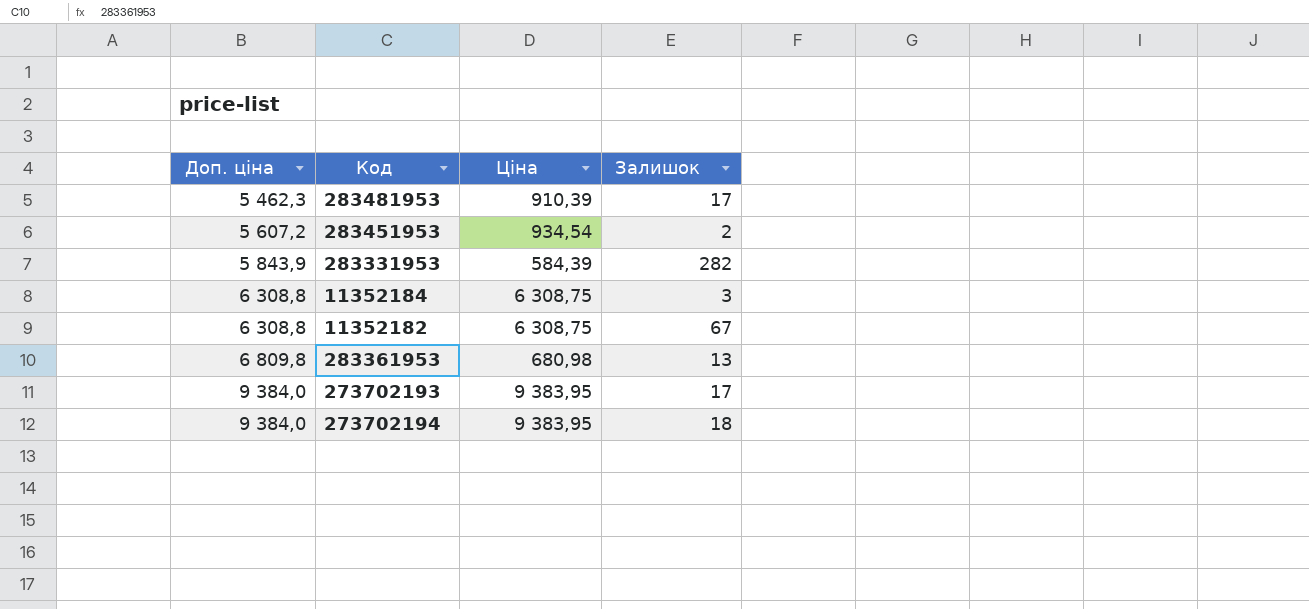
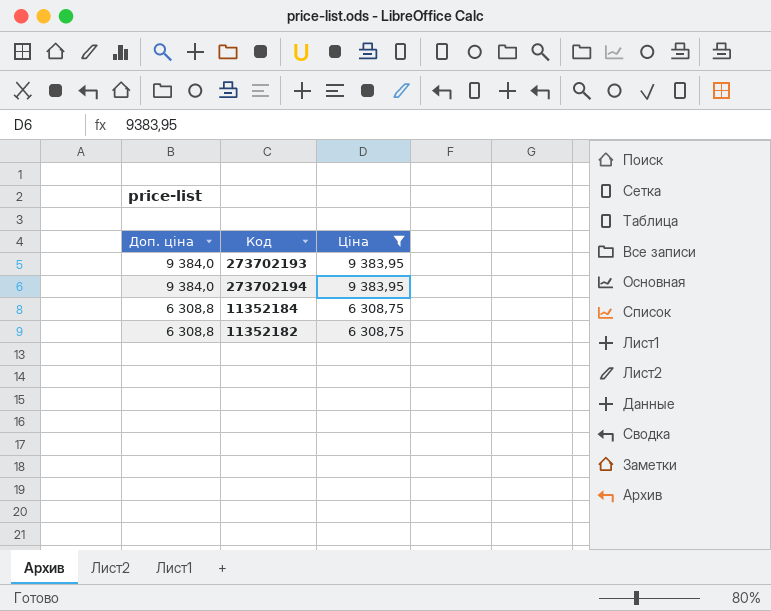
filter: none -> Ціна >= 6 308,75
row order: Доп. ціна ascending -> Доп. ціна descending
column Залишок | position: 4 -> none

